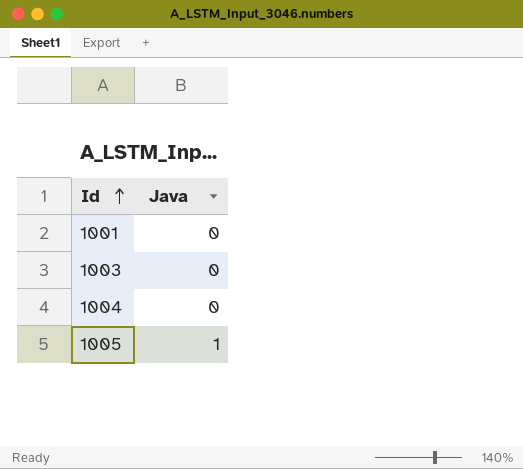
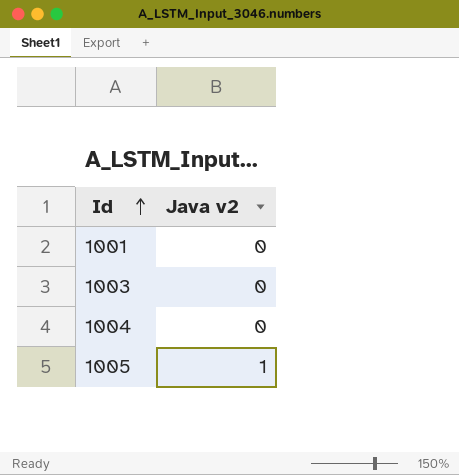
column name: Java -> Java v2

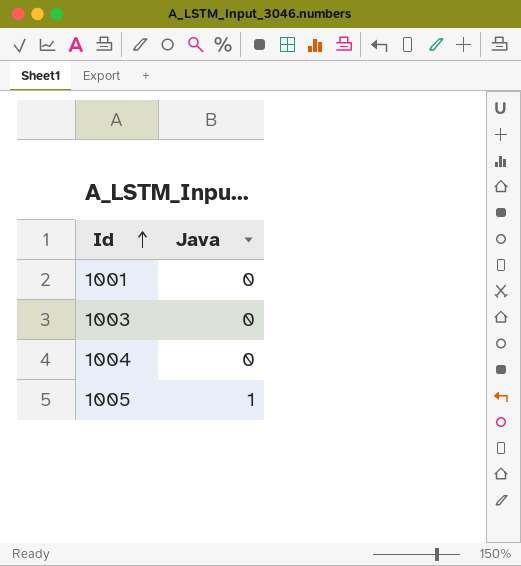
column name: Java v2 -> Java

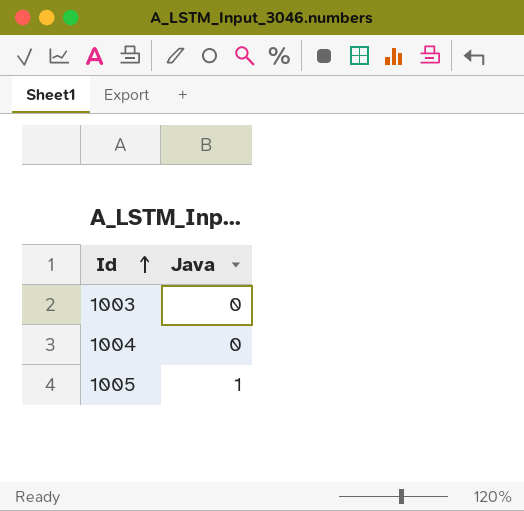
row 1001: 0 -> none

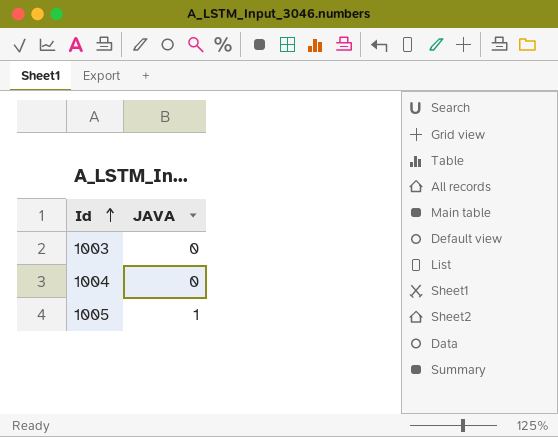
column name: Java -> JAVA

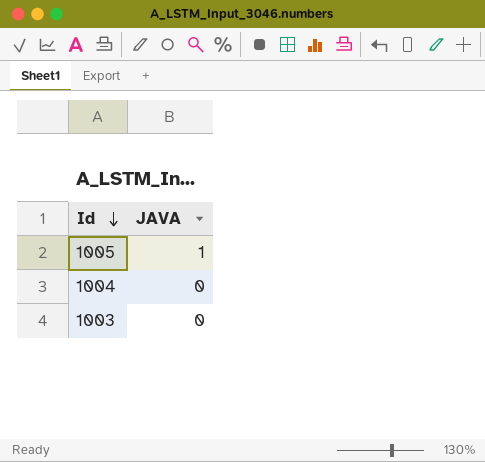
row order: Id ascending -> Id descending

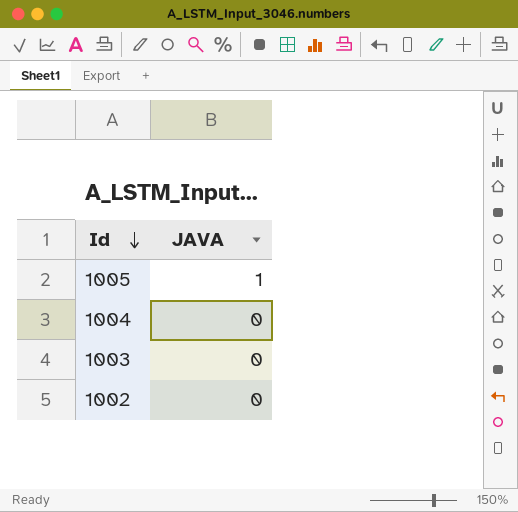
row 1002: none -> 0

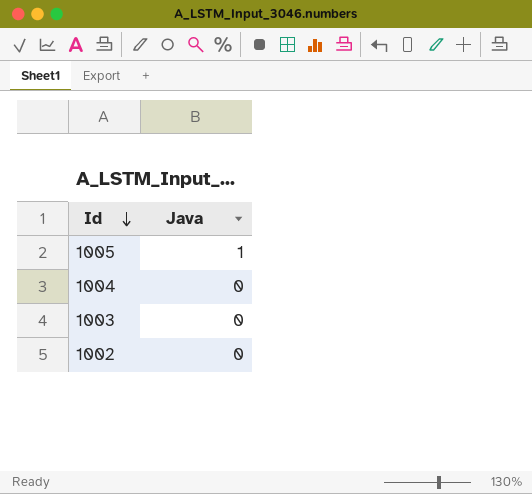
column name: JAVA -> Java

